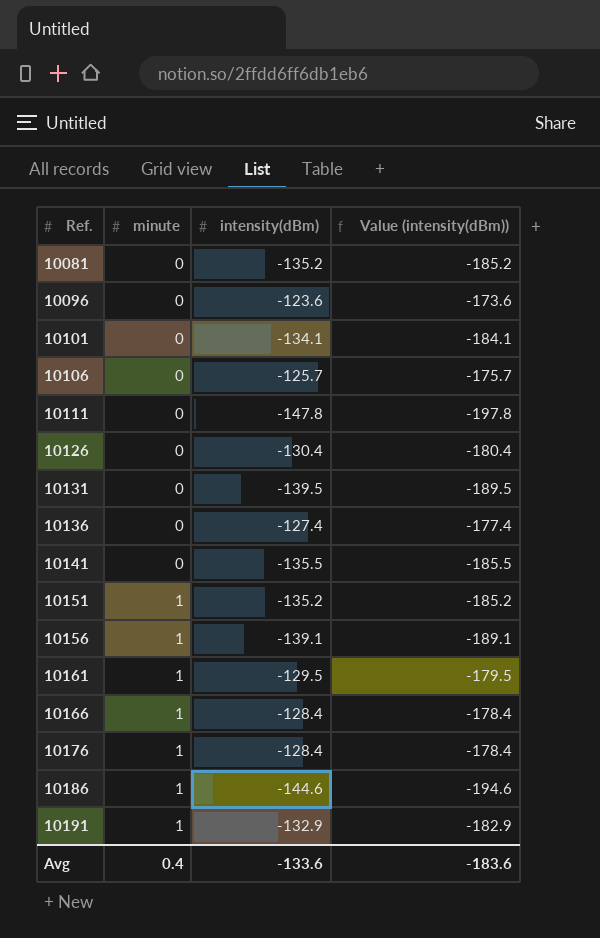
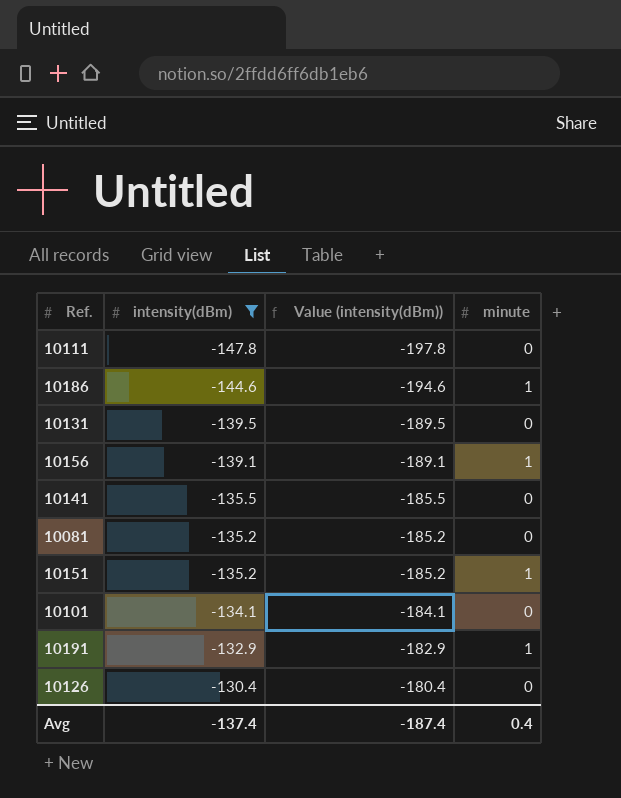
filter: none -> intensity(dBm) <= -130.4
row order: Ref. ascending -> intensity(dBm) ascending
column minute | position: 2 -> 4
Avg | intensity(dBm): -133.6 -> -137.4
Avg | Value (intensity(dBm)): -183.6 -> -187.4

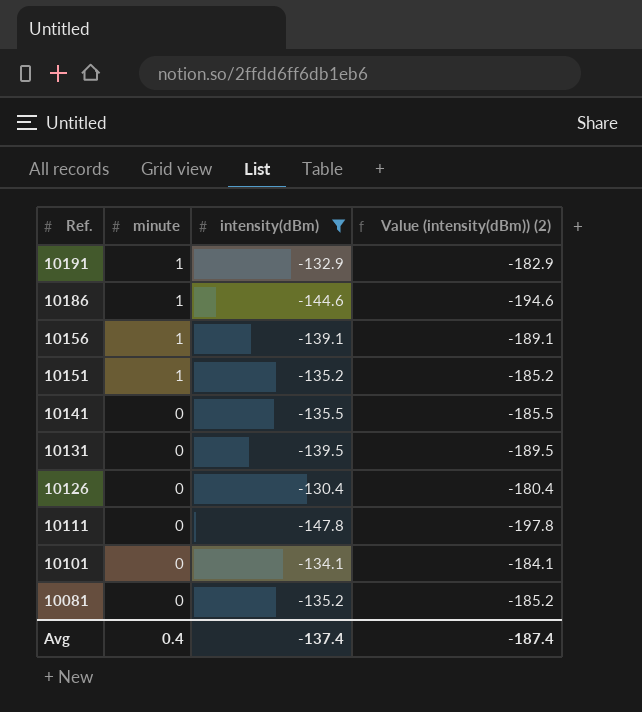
row order: intensity(dBm) ascending -> Ref. descending
column minute | position: 4 -> 2
column name: Value (intensity(dBm)) -> Value (intensity(dBm)) (2)

